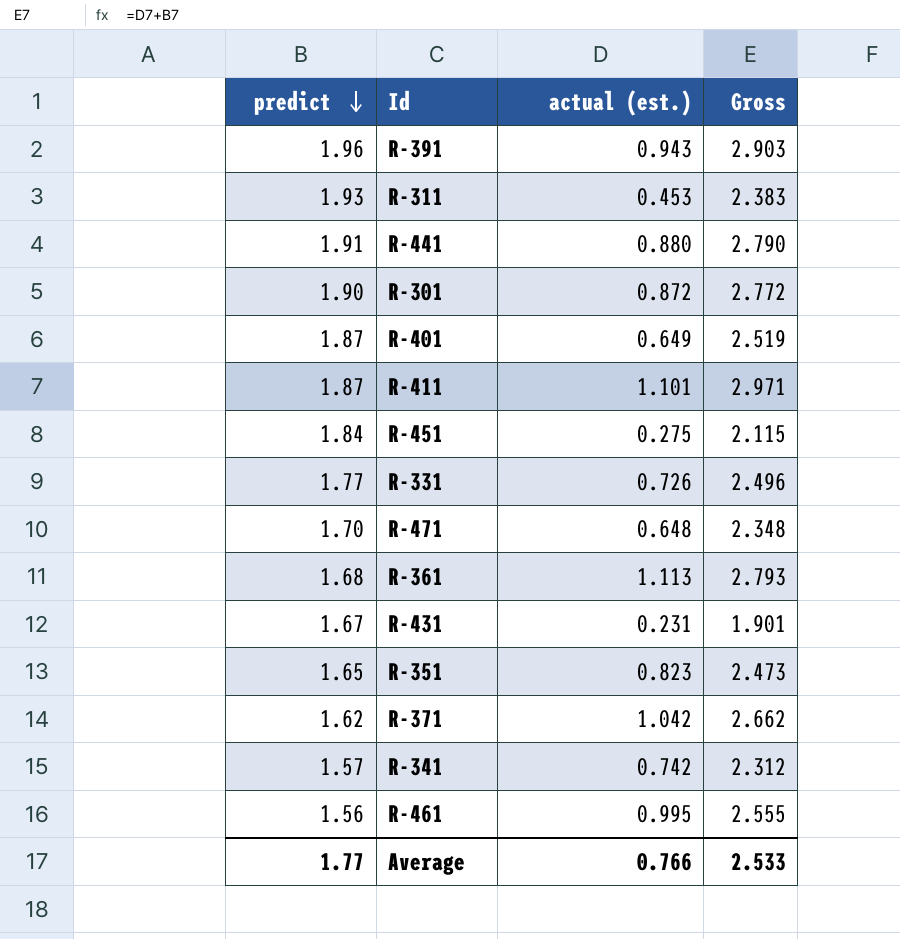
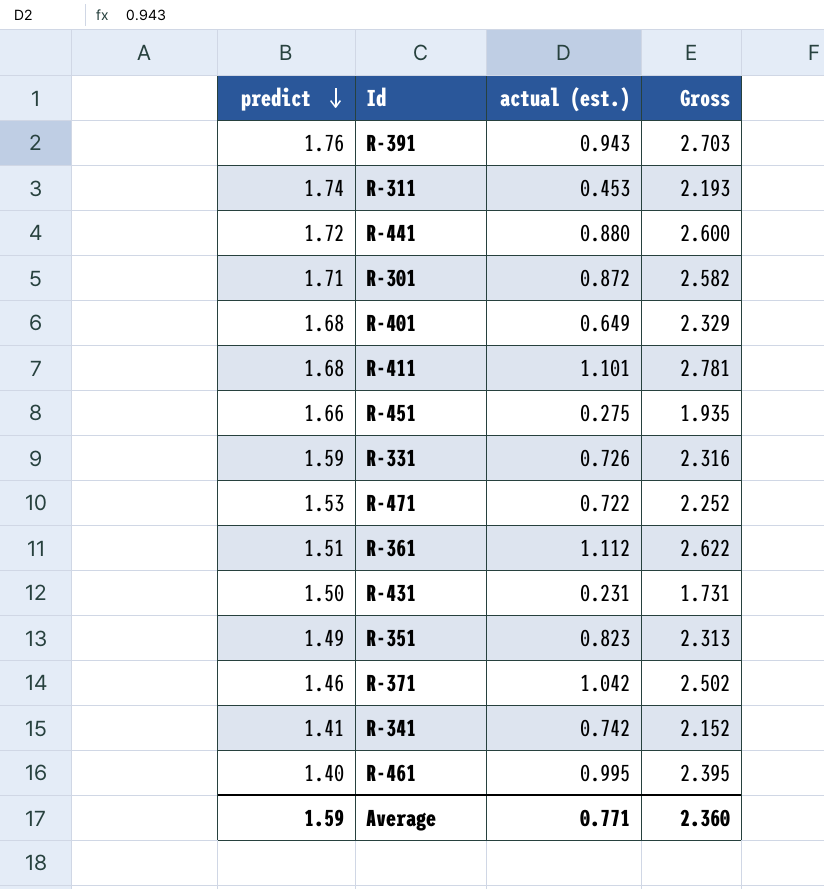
R-391 | predict: 1.96 -> 1.76
R-391 | Gross: 2.903 -> 2.703
R-311 | predict: 1.93 -> 1.74
R-311 | Gross: 2.383 -> 2.193
R-441 | predict: 1.91 -> 1.72
R-441 | Gross: 2.790 -> 2.600
R-301 | predict: 1.90 -> 1.71
R-301 | Gross: 2.772 -> 2.582
R-401 | predict: 1.87 -> 1.68
R-401 | Gross: 2.519 -> 2.329
R-411 | predict: 1.87 -> 1.68
R-411 | Gross: 2.971 -> 2.781
R-451 | predict: 1.84 -> 1.66
R-451 | Gross: 2.115 -> 1.935
R-331 | predict: 1.77 -> 1.59
R-331 | Gross: 2.496 -> 2.316
R-471 | predict: 1.70 -> 1.53
R-471 | actual (est.): 0.648 -> 0.722
R-471 | Gross: 2.348 -> 2.252
R-361 | predict: 1.68 -> 1.51
R-361 | actual (est.): 1.113 -> 1.112
R-361 | Gross: 2.793 -> 2.622
R-431 | predict: 1.67 -> 1.50
R-431 | Gross: 1.901 -> 1.731
R-351 | predict: 1.65 -> 1.49
R-351 | Gross: 2.473 -> 2.313
R-371 | predict: 1.62 -> 1.46
R-371 | Gross: 2.662 -> 2.502
R-341 | predict: 1.57 -> 1.41
R-341 | Gross: 2.312 -> 2.152
R-461 | predict: 1.56 -> 1.40
R-461 | Gross: 2.555 -> 2.395
Average | predict: 1.77 -> 1.59
Average | actual (est.): 0.766 -> 0.771
Average | Gross: 2.533 -> 2.360

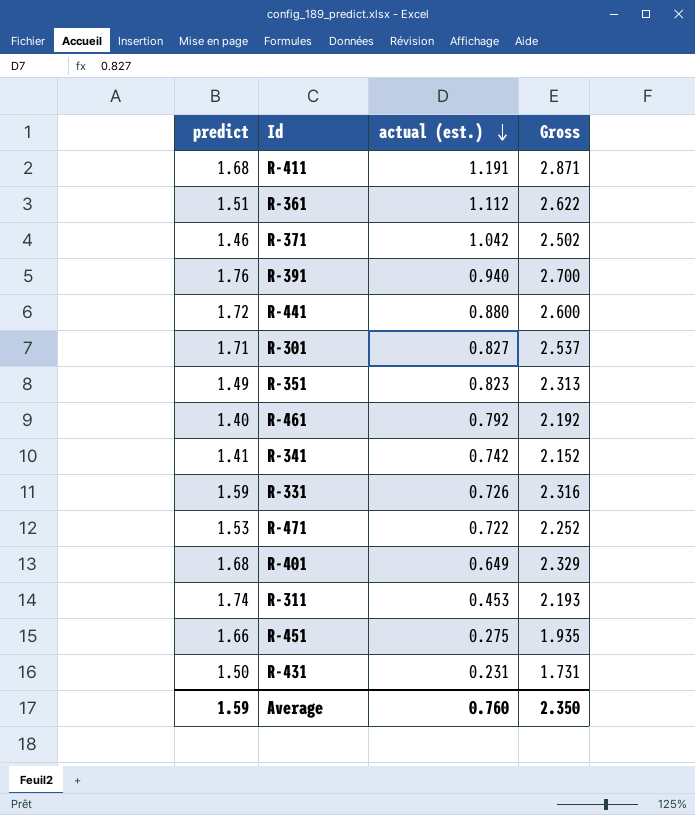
row order: predict descending -> actual (est.) descending
R-411 | actual (est.): 1.101 -> 1.191
R-411 | Gross: 2.781 -> 2.871
R-391 | actual (est.): 0.943 -> 0.940
R-391 | Gross: 2.703 -> 2.700
R-301 | actual (est.): 0.872 -> 0.827
R-301 | Gross: 2.582 -> 2.537
R-461 | actual (est.): 0.995 -> 0.792
R-461 | Gross: 2.395 -> 2.192
Average | actual (est.): 0.771 -> 0.760
Average | Gross: 2.360 -> 2.350

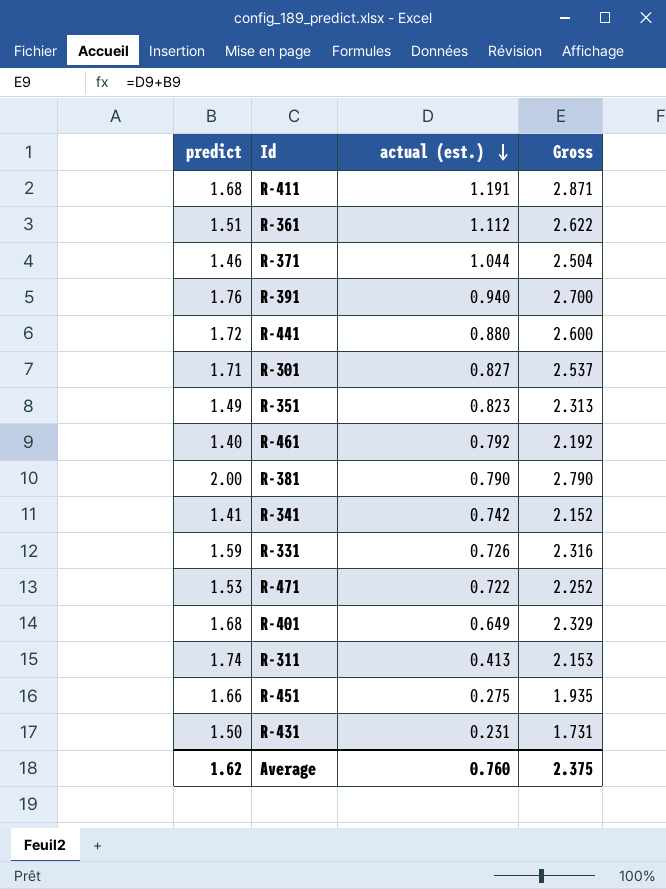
R-371 | actual (est.): 1.042 -> 1.044
R-371 | Gross: 2.502 -> 2.504
row R-381: none -> 2.00 | 0.790 | 2.790
R-311 | actual (est.): 0.453 -> 0.413
R-311 | Gross: 2.193 -> 2.153
Average | predict: 1.59 -> 1.62
Average | Gross: 2.350 -> 2.375

